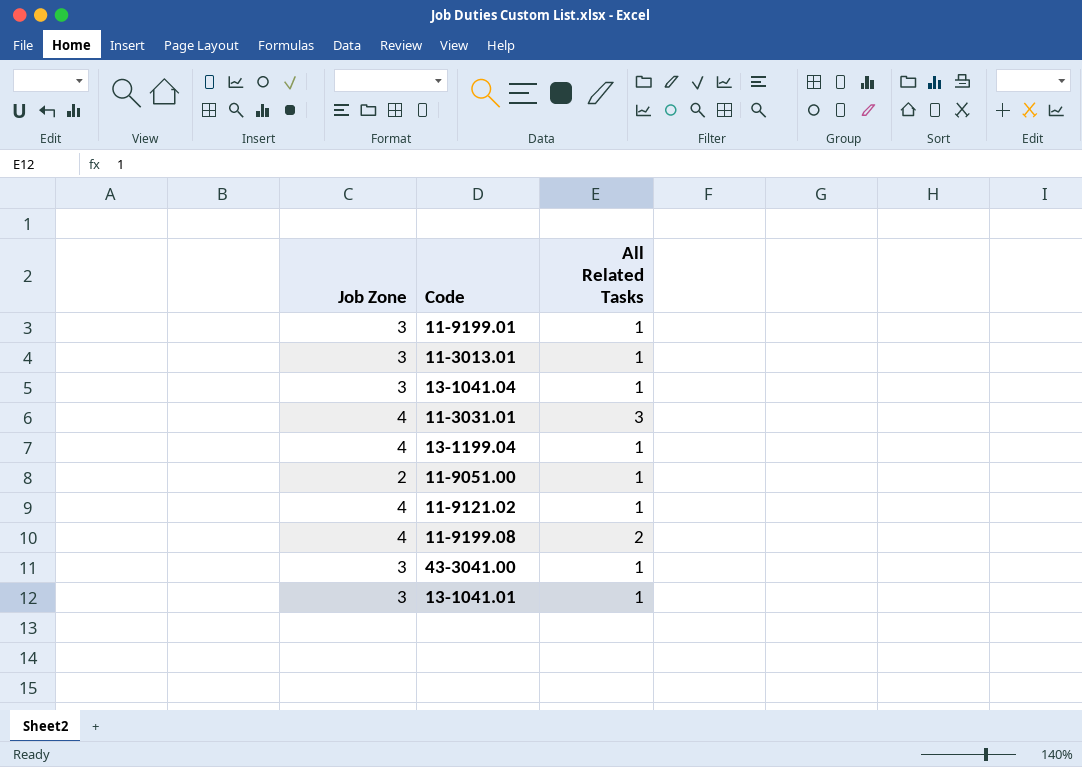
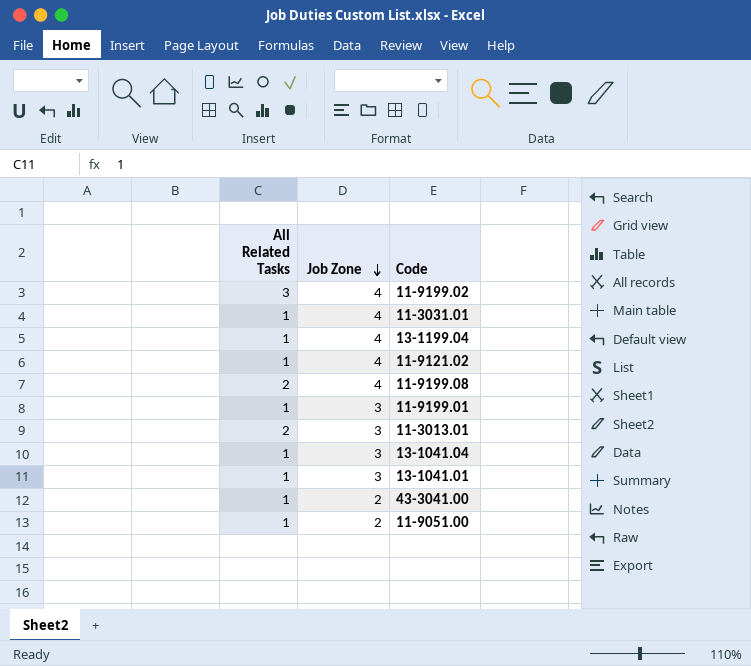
row order: none -> Job Zone descending
column All Related Tasks | position: 3 -> 1
row 11-9199.02: none -> 3 | 4
11-3031.01 | All Related Tasks: 3 -> 1
11-3013.01 | All Related Tasks: 1 -> 2
43-3041.00 | Job Zone: 3 -> 2

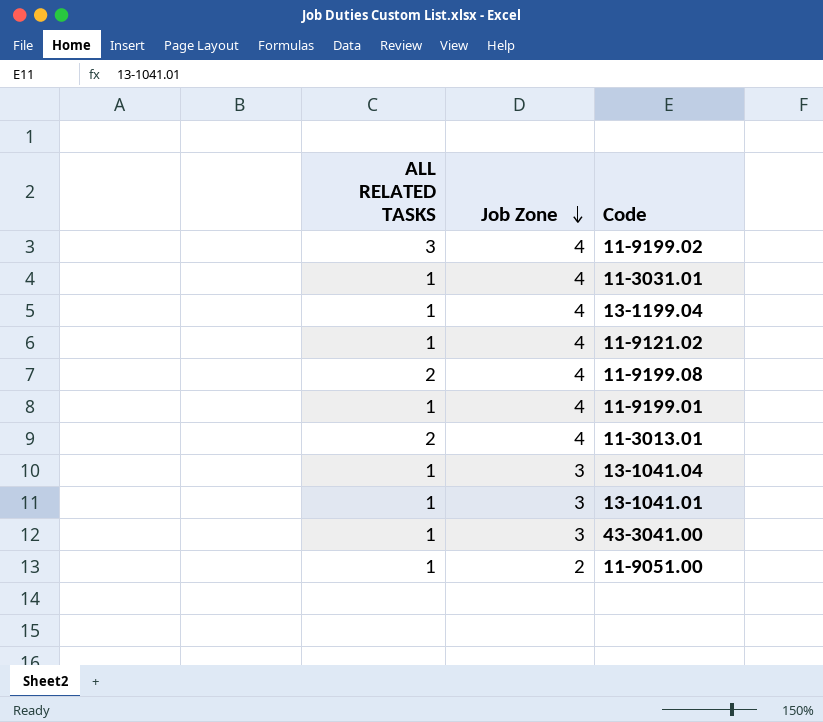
column name: All Related Tasks -> ALL RELATED TASKS
11-9199.01 | Job Zone: 3 -> 4
11-3013.01 | Job Zone: 3 -> 4
43-3041.00 | Job Zone: 2 -> 3

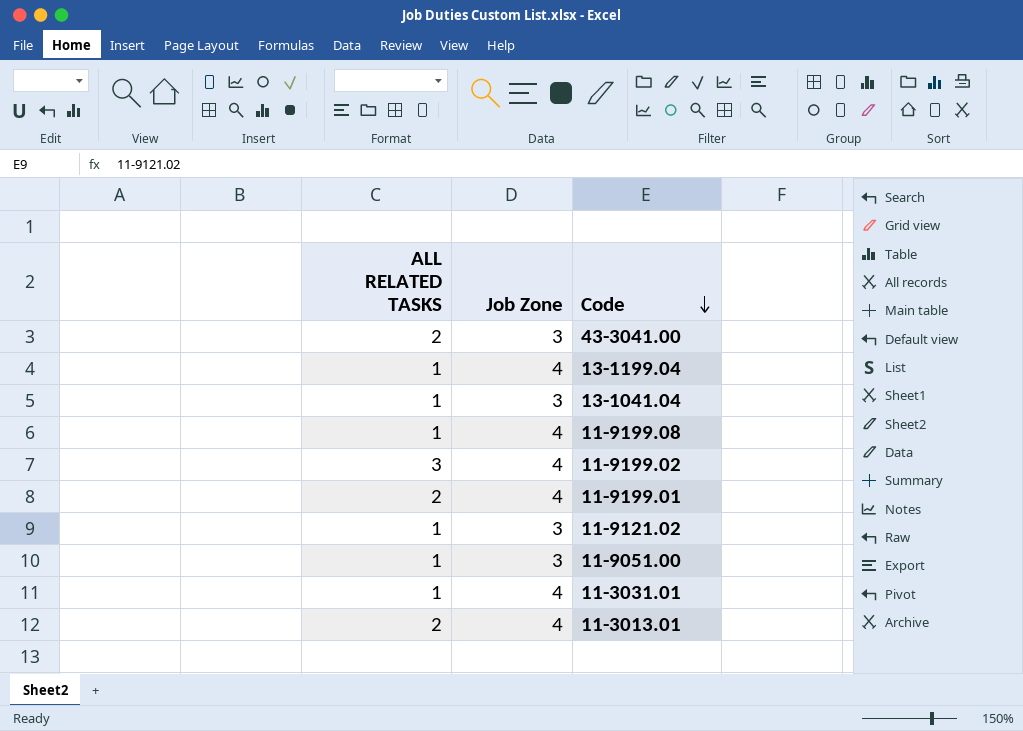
row order: Job Zone descending -> Code descending
row 13-1041.01: 1 | 3 -> none
43-3041.00 | ALL RELATED TASKS: 1 -> 2
11-9199.08 | ALL RELATED TASKS: 2 -> 1
11-9199.01 | ALL RELATED TASKS: 1 -> 2
11-9121.02 | Job Zone: 4 -> 3
11-9051.00 | Job Zone: 2 -> 3

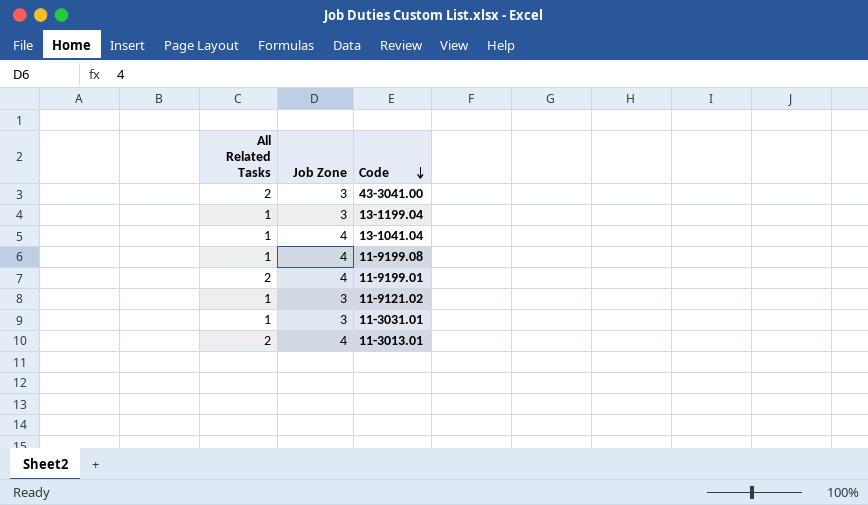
column name: ALL RELATED TASKS -> All Related Tasks
row 11-9199.02: 3 | 4 -> none
row 11-9051.00: 1 | 3 -> none
13-1199.04 | Job Zone: 4 -> 3
13-1041.04 | Job Zone: 3 -> 4
11-3031.01 | Job Zone: 4 -> 3

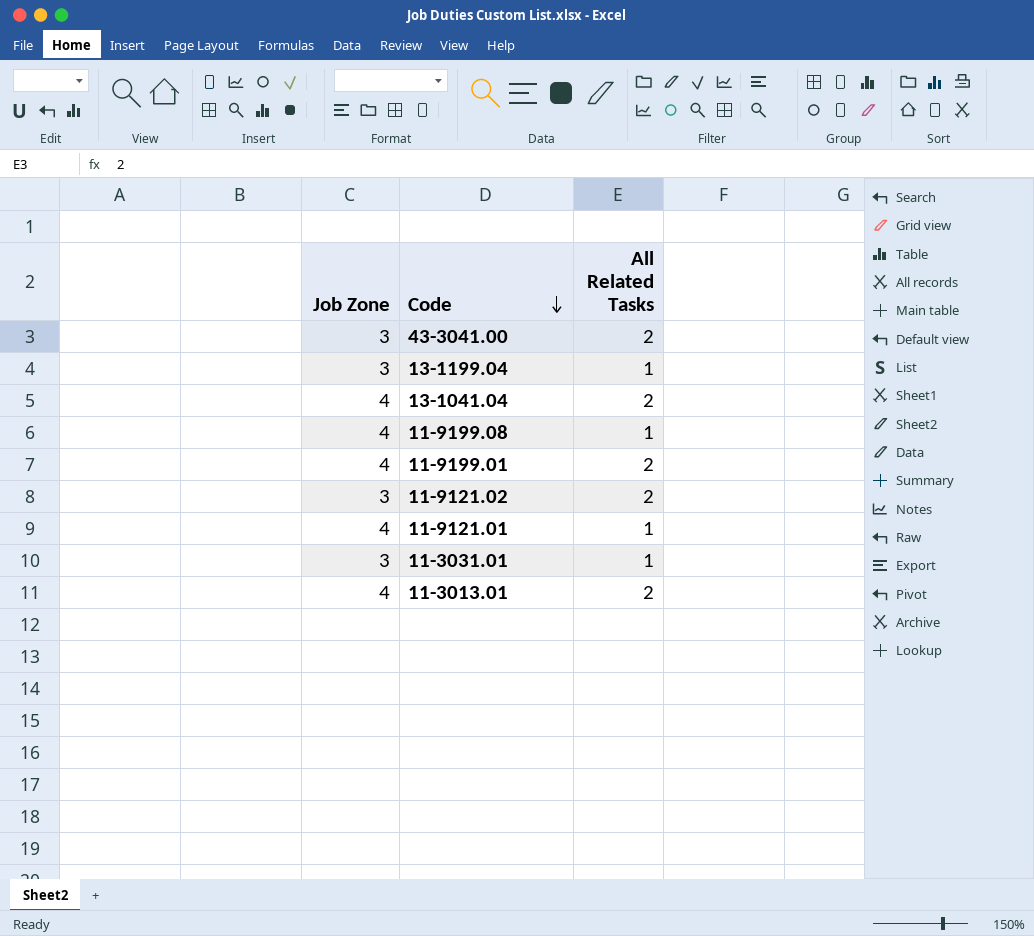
column All Related Tasks | position: 1 -> 3
13-1041.04 | All Related Tasks: 1 -> 2
11-9121.02 | All Related Tasks: 1 -> 2
row 11-9121.01: none -> 4 | 1

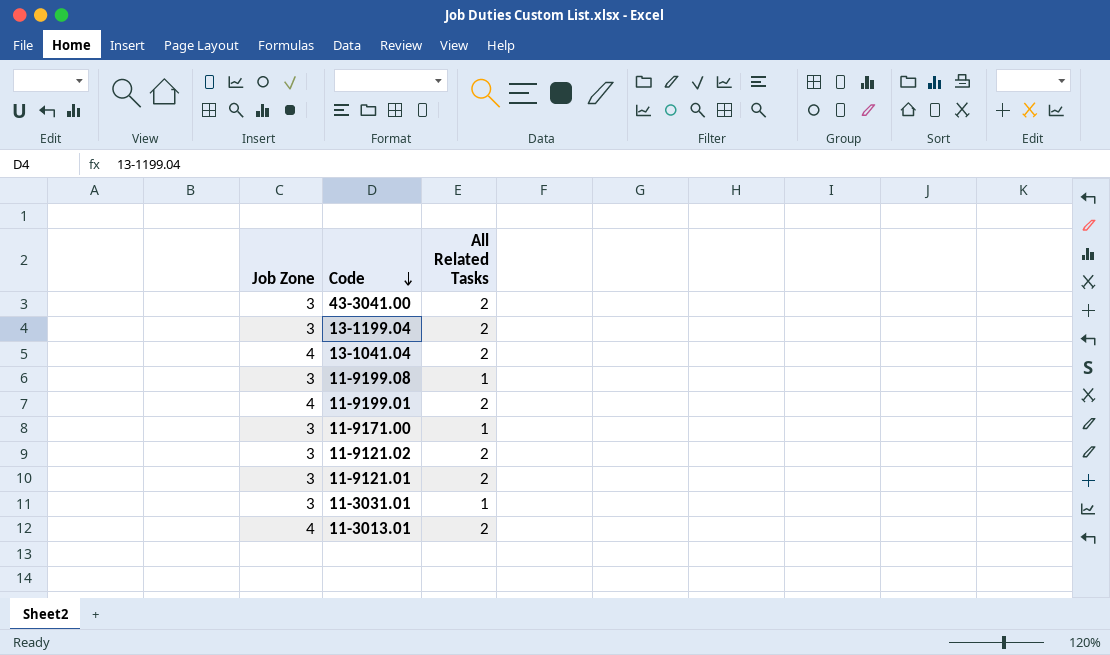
13-1199.04 | All Related Tasks: 1 -> 2
11-9199.08 | Job Zone: 4 -> 3
row 11-9171.00: none -> 3 | 1
11-9121.01 | Job Zone: 4 -> 3
11-9121.01 | All Related Tasks: 1 -> 2

